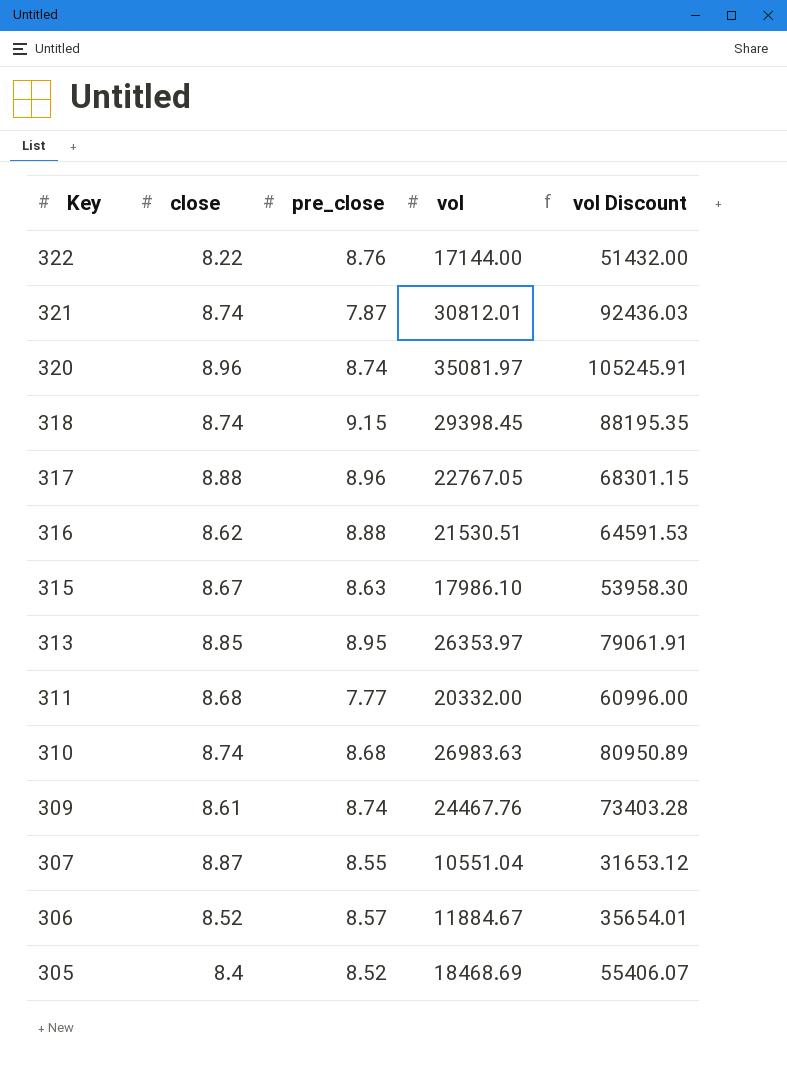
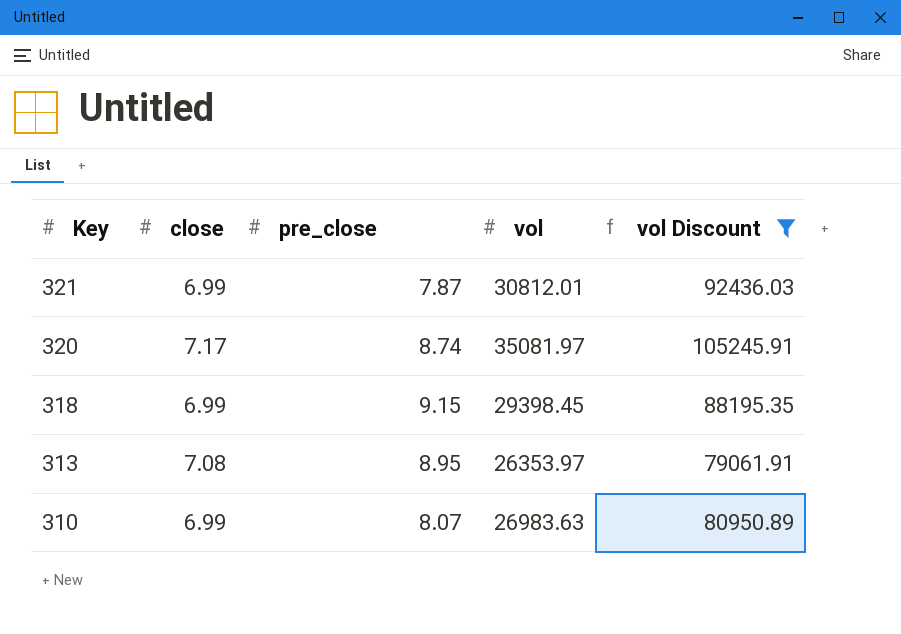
filter: none -> vol Discount >= 79061.91
321 | close: 8.74 -> 6.99
320 | close: 8.96 -> 7.17
318 | close: 8.74 -> 6.99
313 | close: 8.85 -> 7.08
310 | close: 8.74 -> 6.99
310 | pre_close: 8.68 -> 8.07

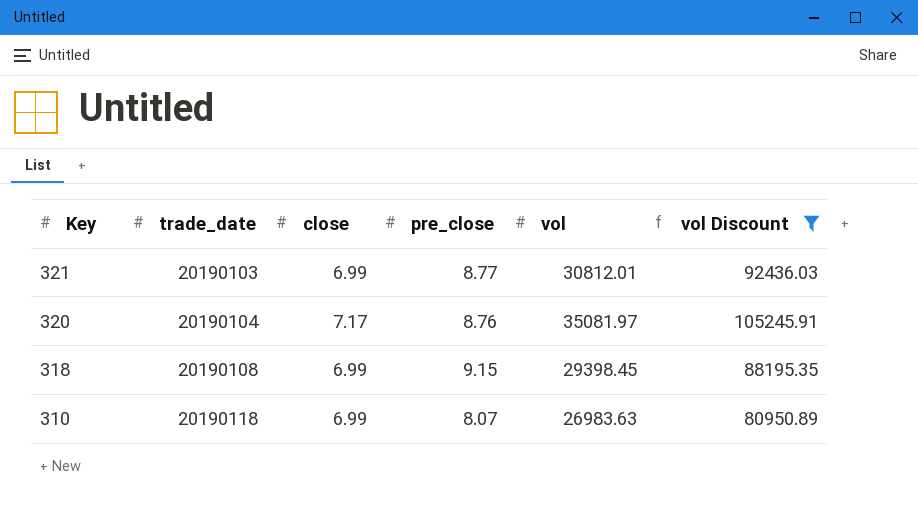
column trade_date | position: none -> 2
row 313: 7.08 | 8.95 | 26353.97 | 79061.91 -> none
321 | pre_close: 7.87 -> 8.77
320 | pre_close: 8.74 -> 8.76

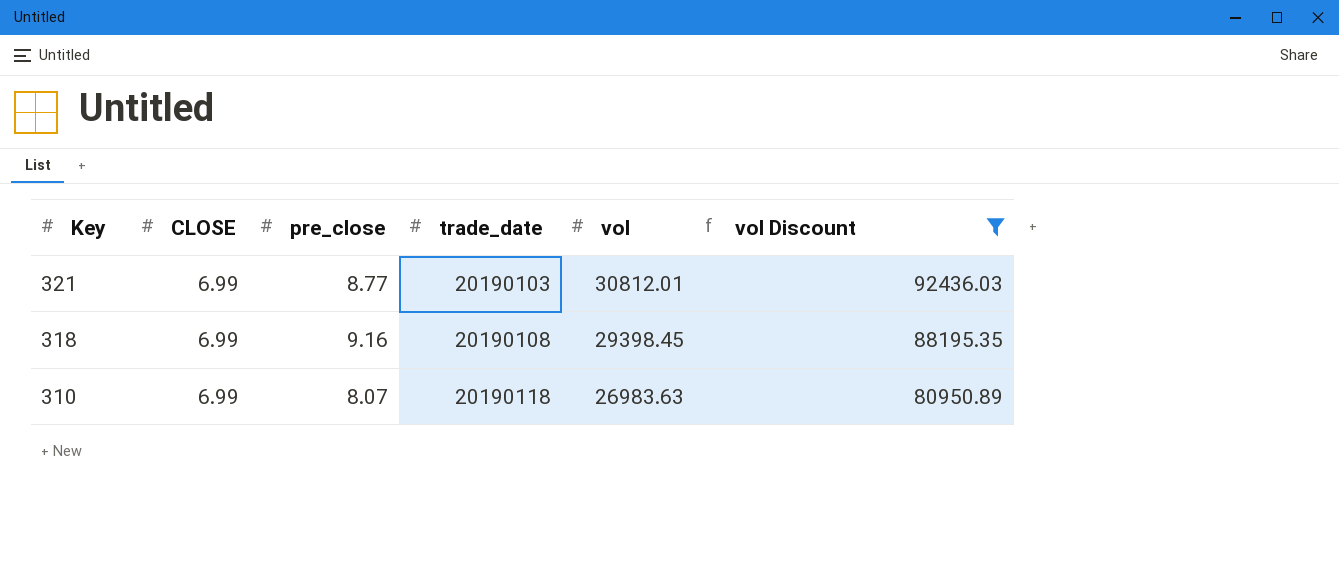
column name: close -> CLOSE
column trade_date | position: 2 -> 4
row 320: 20190104 | 7.17 | 8.76 | 35081.97 | 105245.91 -> none
318 | pre_close: 9.15 -> 9.16

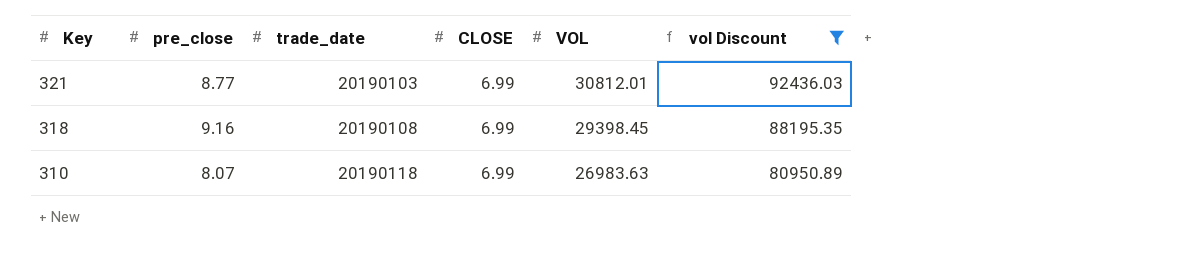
column CLOSE | position: 2 -> 4
column name: vol -> VOL

